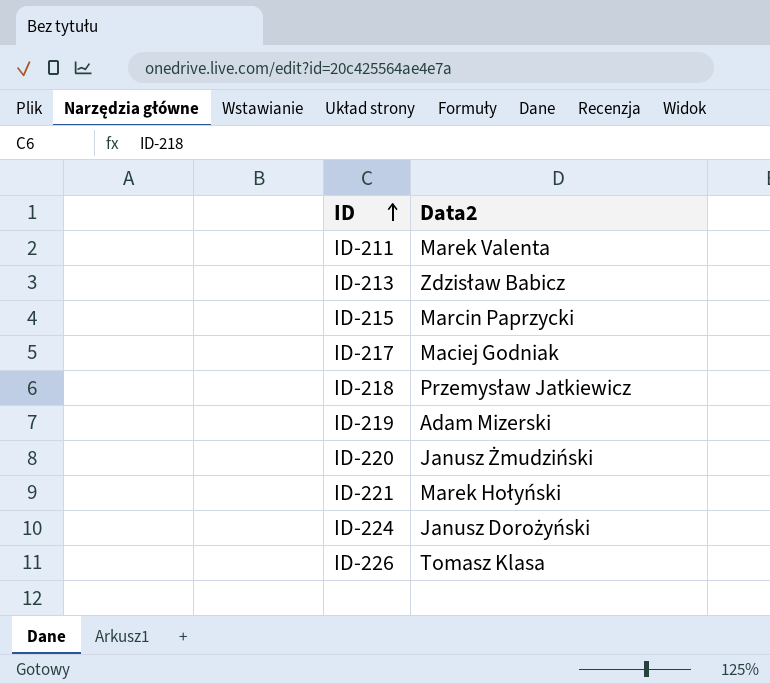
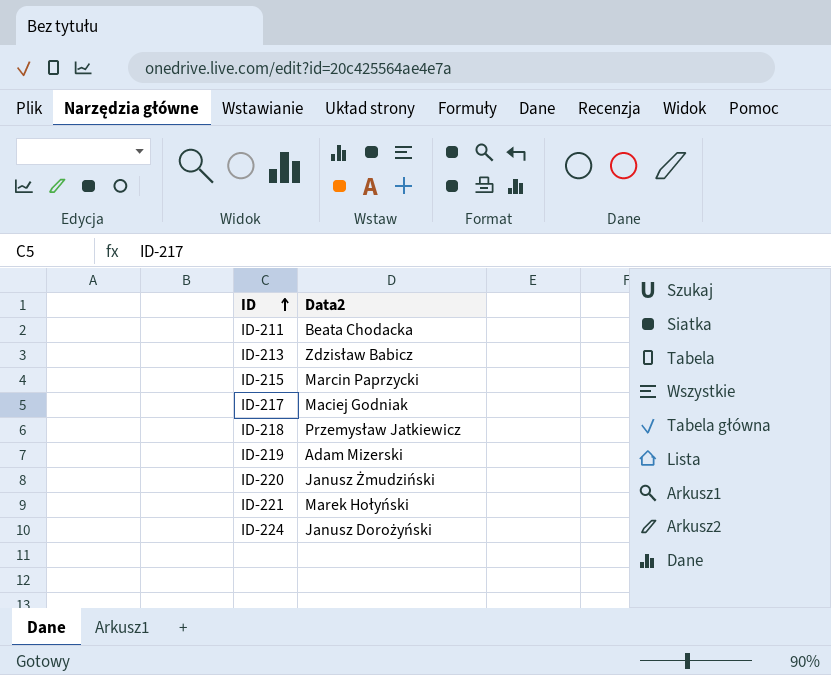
row ID-226: Tomasz Klasa -> none
ID-211 | Data2: Marek Valenta -> Beata Chodacka

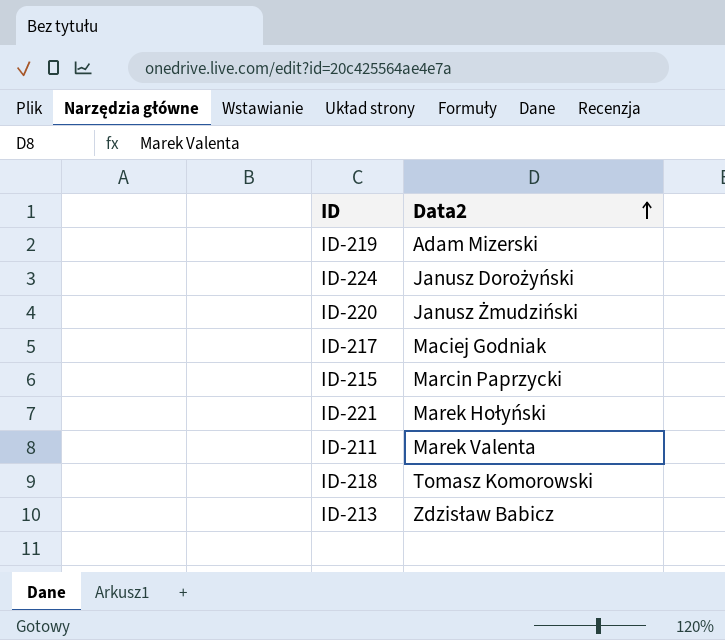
row order: ID ascending -> Data2 ascending
ID-211 | Data2: Beata Chodacka -> Marek Valenta
ID-218 | Data2: Przemysław Jatkiewicz -> Tomasz Komorowski

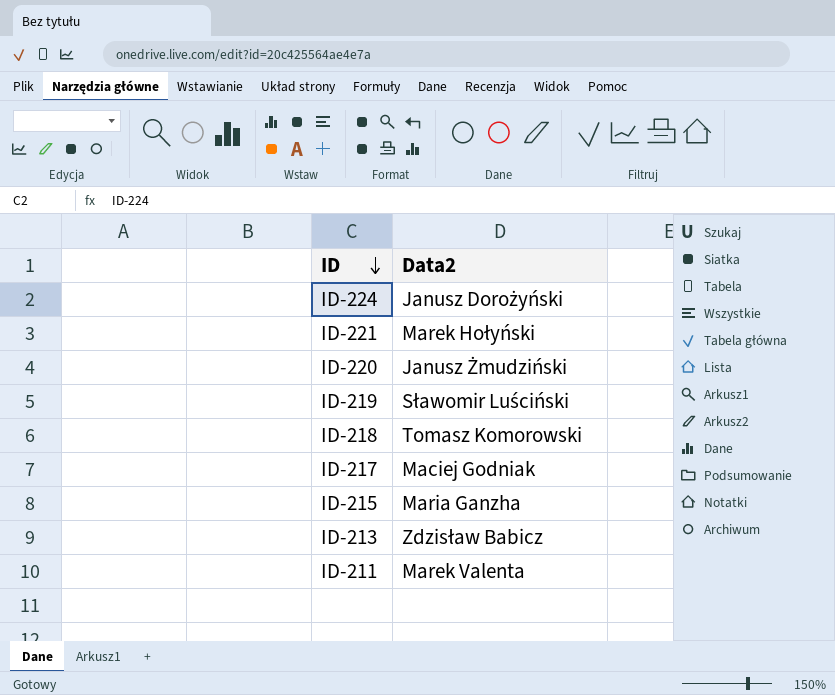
row order: Data2 ascending -> ID descending
ID-219 | Data2: Adam Mizerski -> Sławomir Luściński
ID-215 | Data2: Marcin Paprzycki -> Maria Ganzha

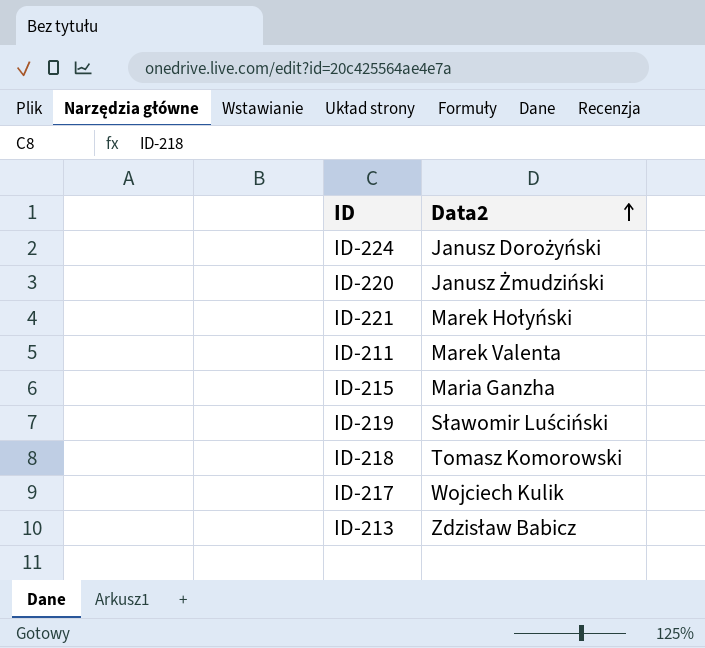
row order: ID descending -> Data2 ascending
ID-217 | Data2: Maciej Godniak -> Wojciech Kulik

